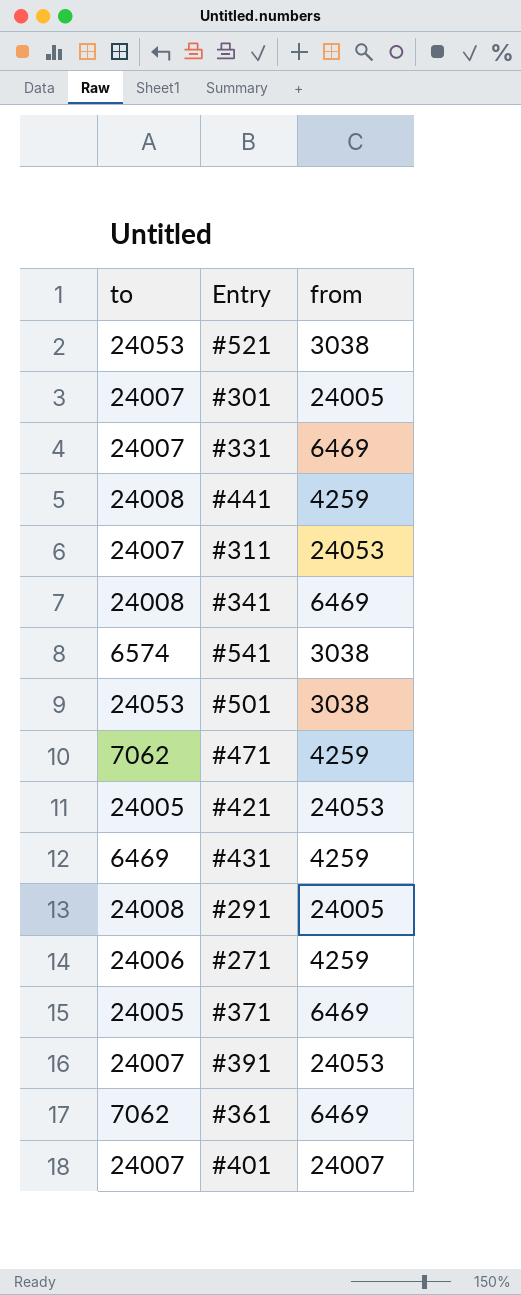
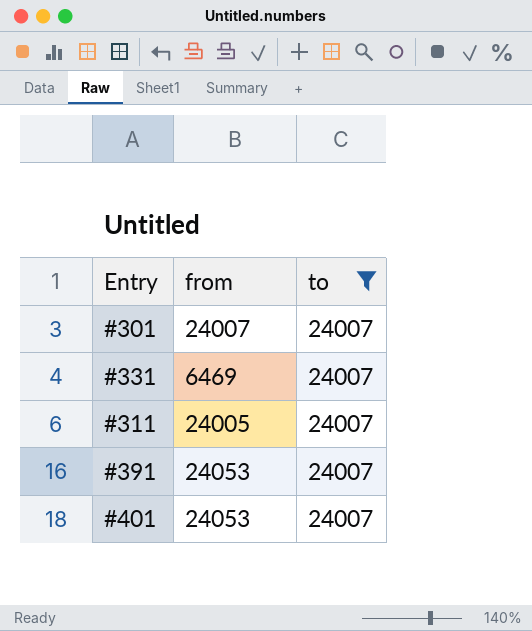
filter: none -> to = 24007
column to | position: 1 -> 3
#301 | from: 24005 -> 24007
#311 | from: 24053 -> 24005
#401 | from: 24007 -> 24053

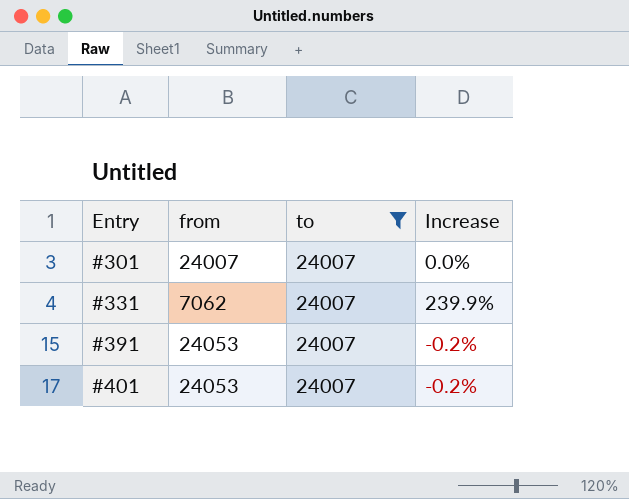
column Increase | formula: none -> ([to] - [from]) / [from]
row #311: 24005 | 24007 -> none
#331 | from: 6469 -> 7062

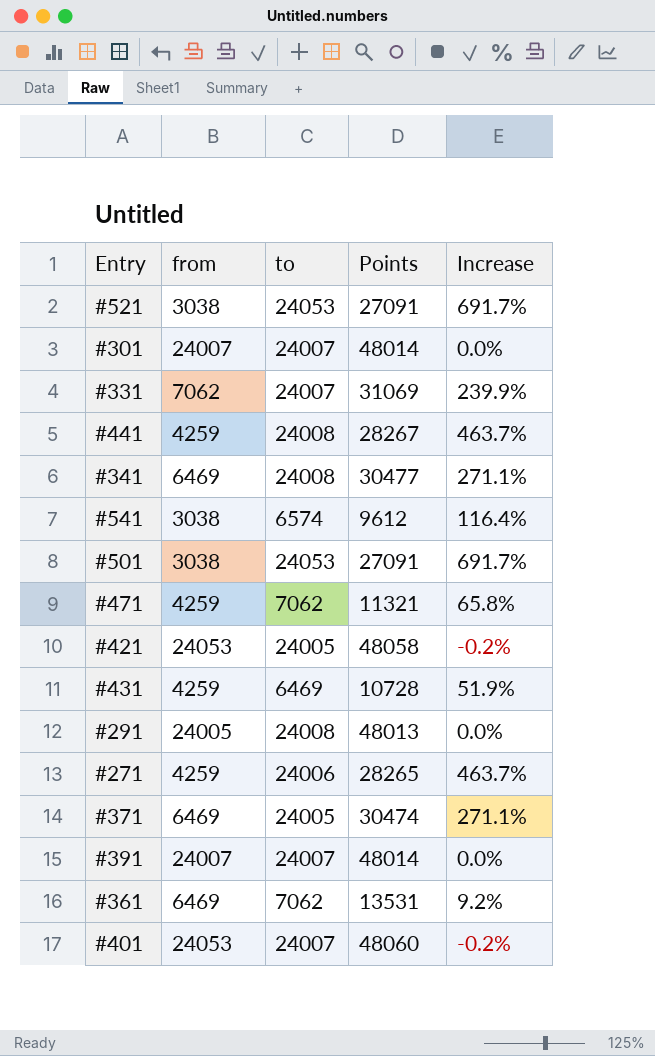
filter: to = 24007 -> none
column Points | formula: none -> [from] + [to]
#391 | from: 24053 -> 24007
#391 | Increase: -0.2% -> 0.0%

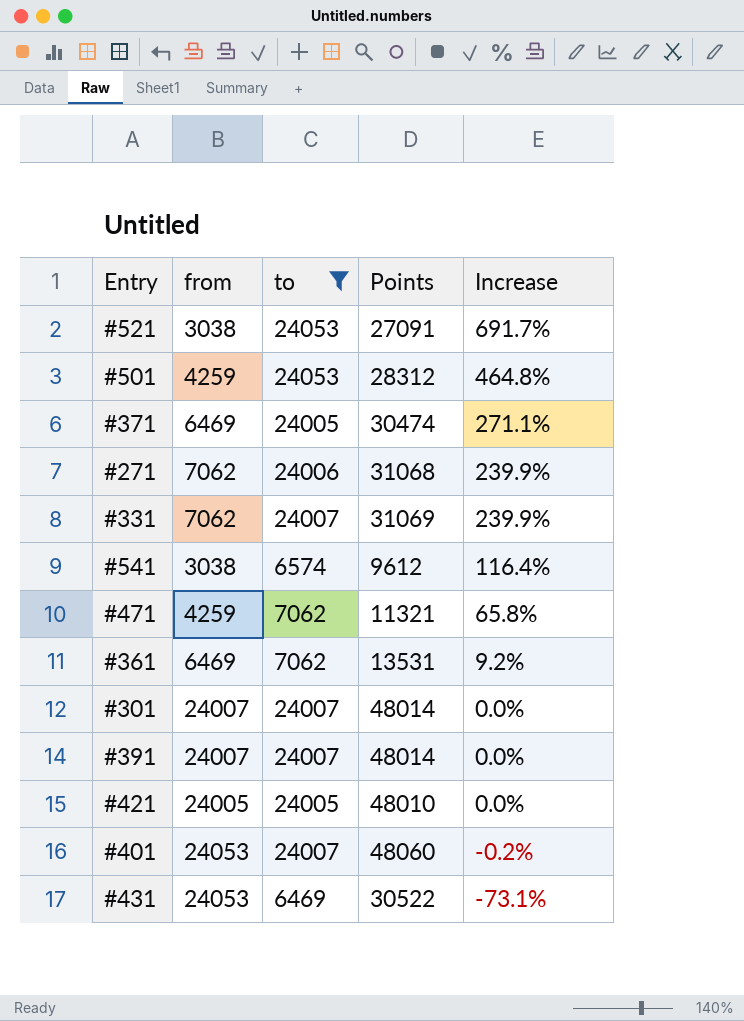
filter: none -> to != 24008
row order: none -> Increase descending
#501 | from: 3038 -> 4259
#501 | Points: 27091 -> 28312
#501 | Increase: 691.7% -> 464.8%
#271 | from: 4259 -> 7062
#271 | Points: 28265 -> 31068
#271 | Increase: 463.7% -> 239.9%
#421 | from: 24053 -> 24005
#421 | Points: 48058 -> 48010
#421 | Increase: -0.2% -> 0.0%
#431 | from: 4259 -> 24053
#431 | Points: 10728 -> 30522
#431 | Increase: 51.9% -> -73.1%

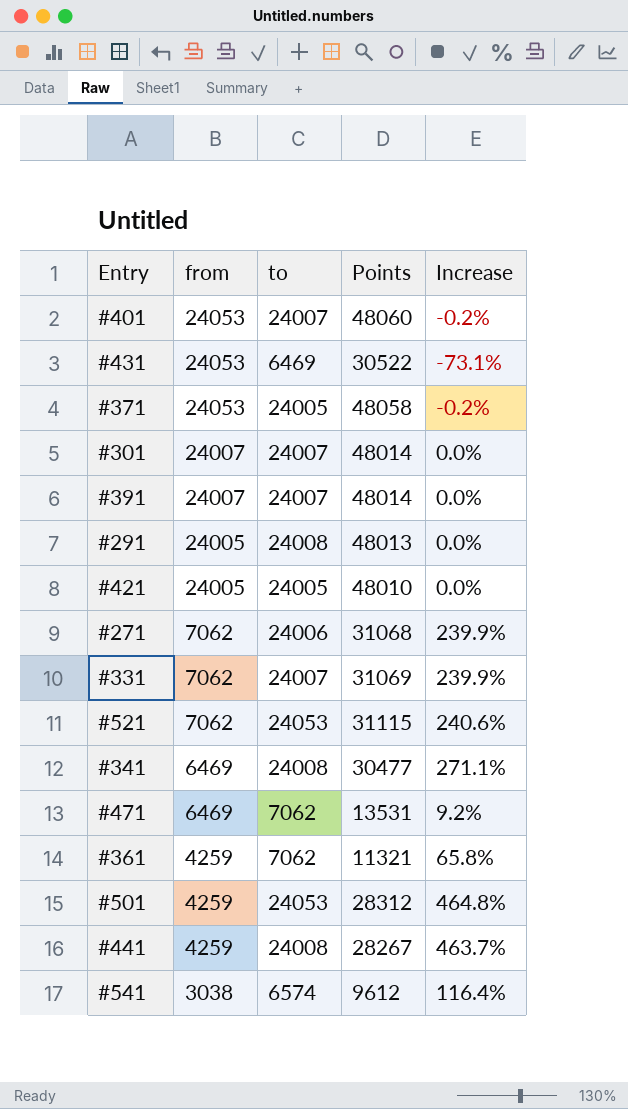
filter: to != 24008 -> none
row order: Increase descending -> from descending
#371 | from: 6469 -> 24053
#371 | Points: 30474 -> 48058
#371 | Increase: 271.1% -> -0.2%
#521 | from: 3038 -> 7062
#521 | Points: 27091 -> 31115
#521 | Increase: 691.7% -> 240.6%
#471 | from: 4259 -> 6469
#471 | Points: 11321 -> 13531
#471 | Increase: 65.8% -> 9.2%
#361 | from: 6469 -> 4259
#361 | Points: 13531 -> 11321
#361 | Increase: 9.2% -> 65.8%

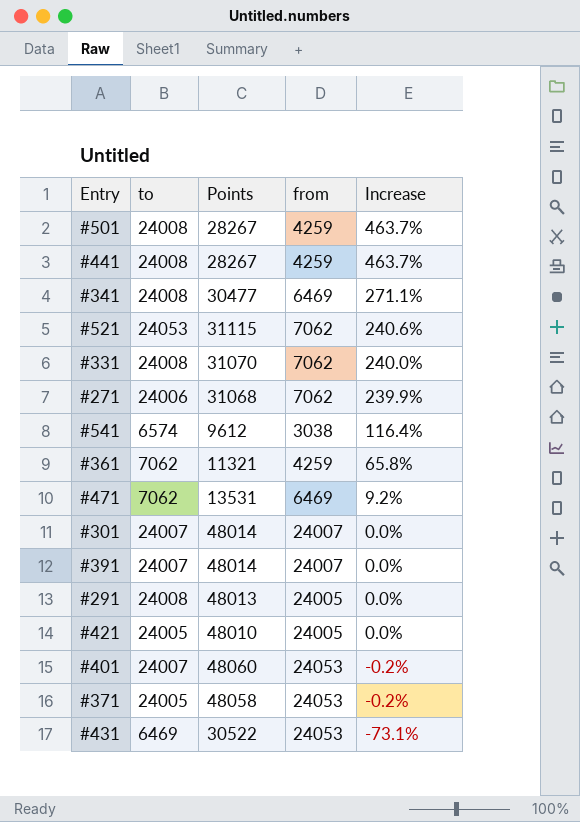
row order: from descending -> Increase descending
column from | position: 2 -> 4
#501 | to: 24053 -> 24008
#501 | Points: 28312 -> 28267
#501 | Increase: 464.8% -> 463.7%
#331 | to: 24007 -> 24008
#331 | Points: 31069 -> 31070
#331 | Increase: 239.9% -> 240.0%

